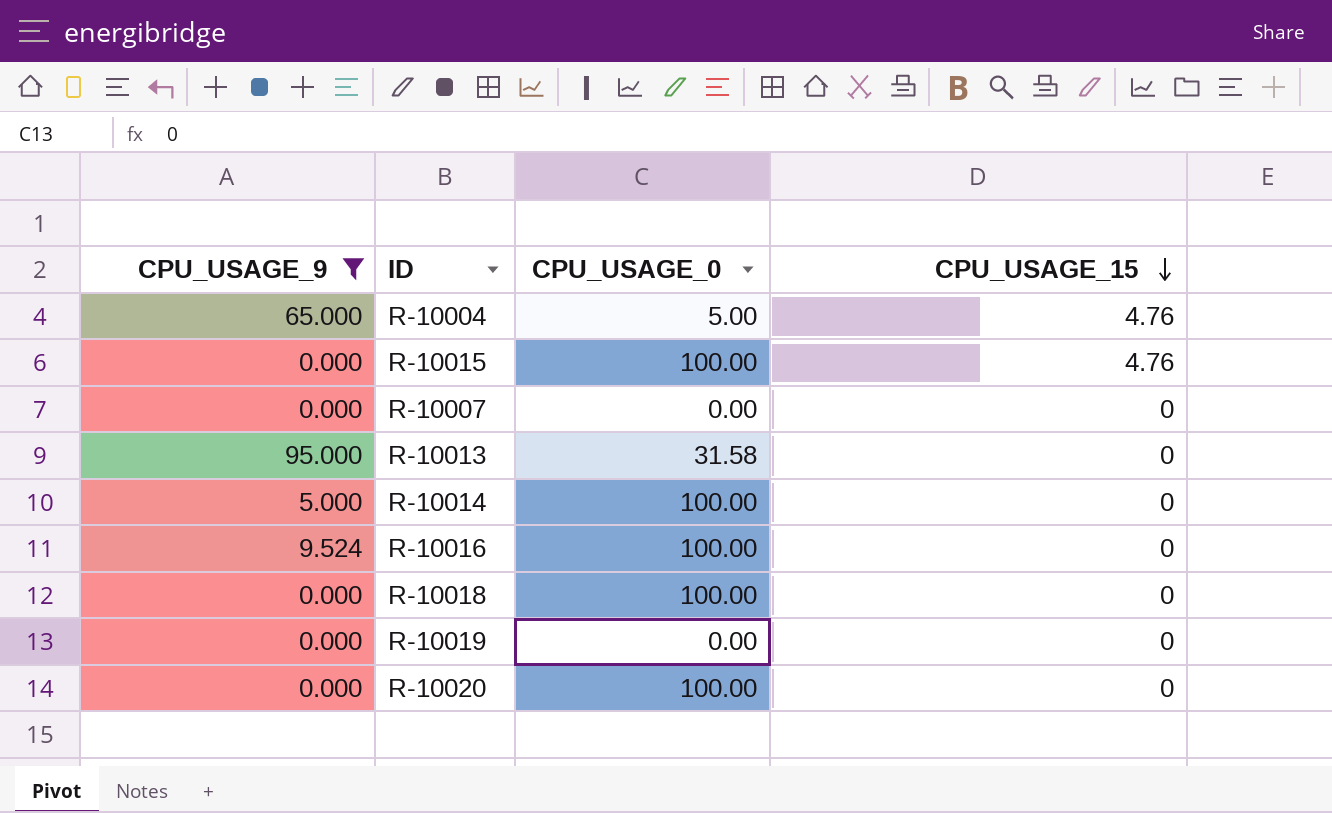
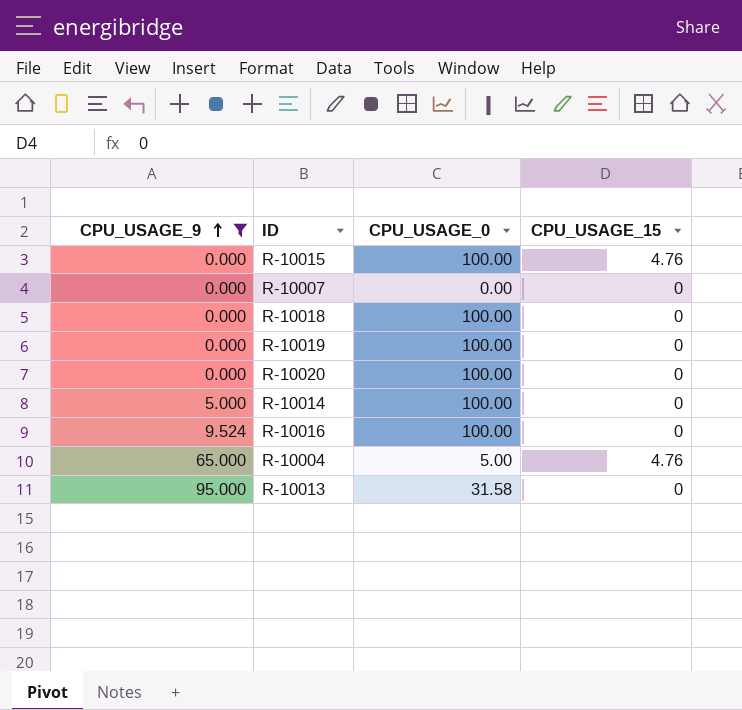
row order: CPU_USAGE_15 descending -> CPU_USAGE_9 ascending
R-10019 | CPU_USAGE_0: 0.00 -> 100.00

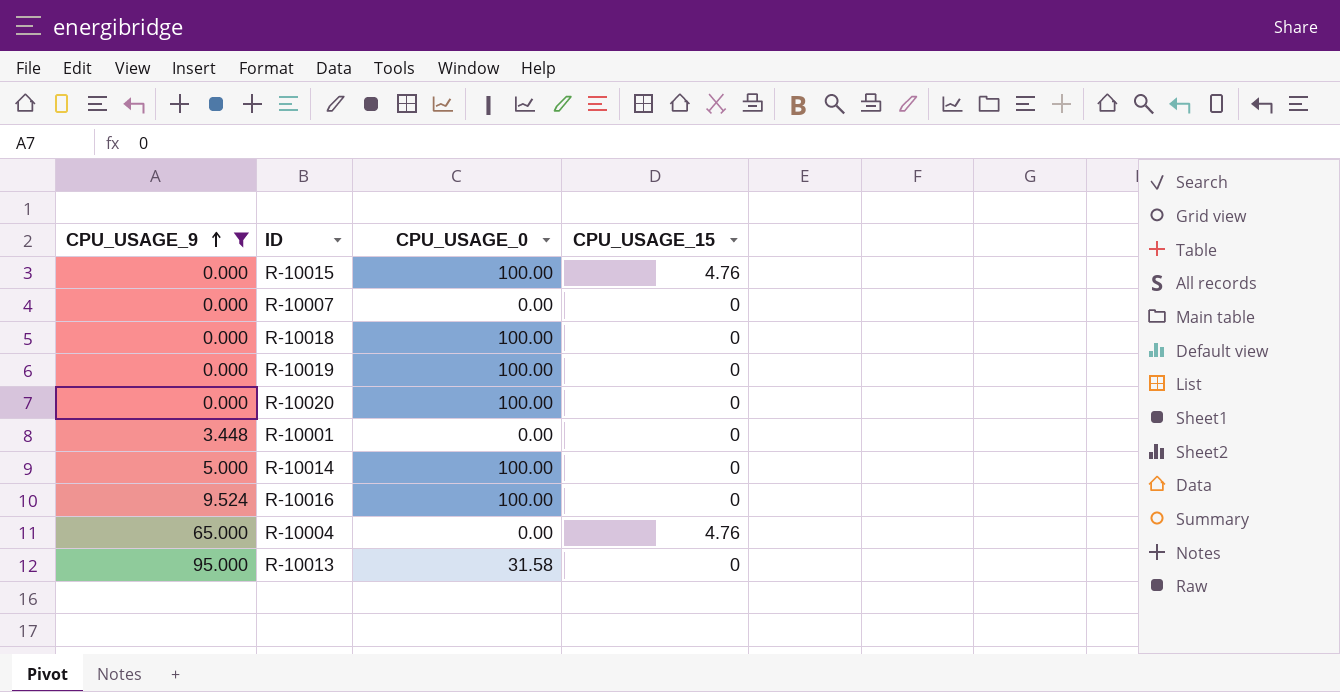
row R-10001: none -> 3.448 | 0.00 | 0
R-10004 | CPU_USAGE_0: 5.00 -> 0.00

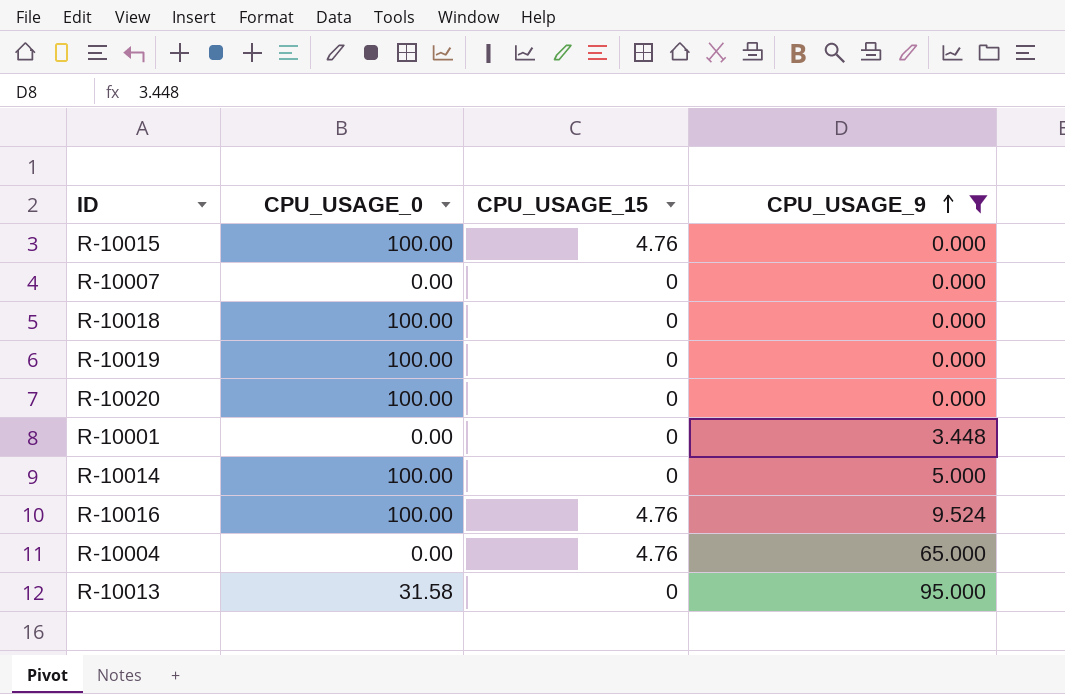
column CPU_USAGE_9 | position: 1 -> 4
R-10016 | CPU_USAGE_15: 0 -> 4.76

